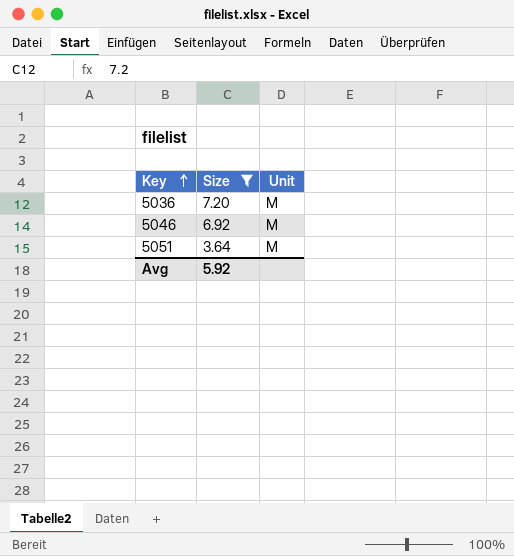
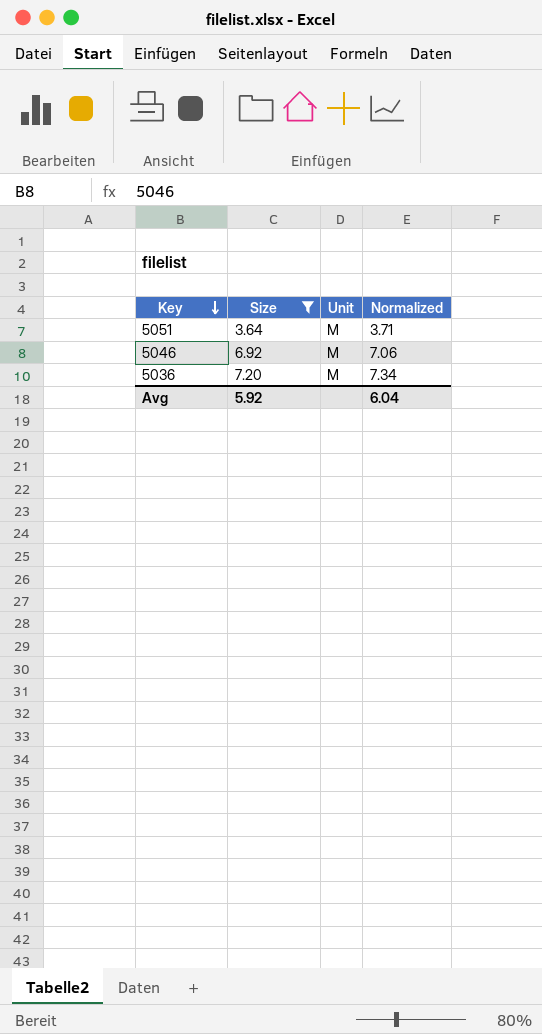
row order: Key ascending -> Key descending
column Normalized | formula: none -> [Size] * 1.02

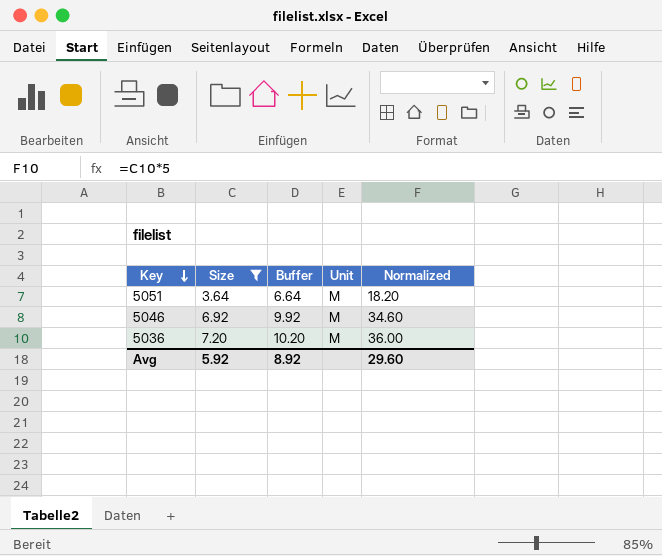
column Buffer | formula: none -> [Size] + 3
column Normalized | formula: [Size] * 1.02 -> [Size] * 5
Avg | Normalized: 6.04 -> 29.60

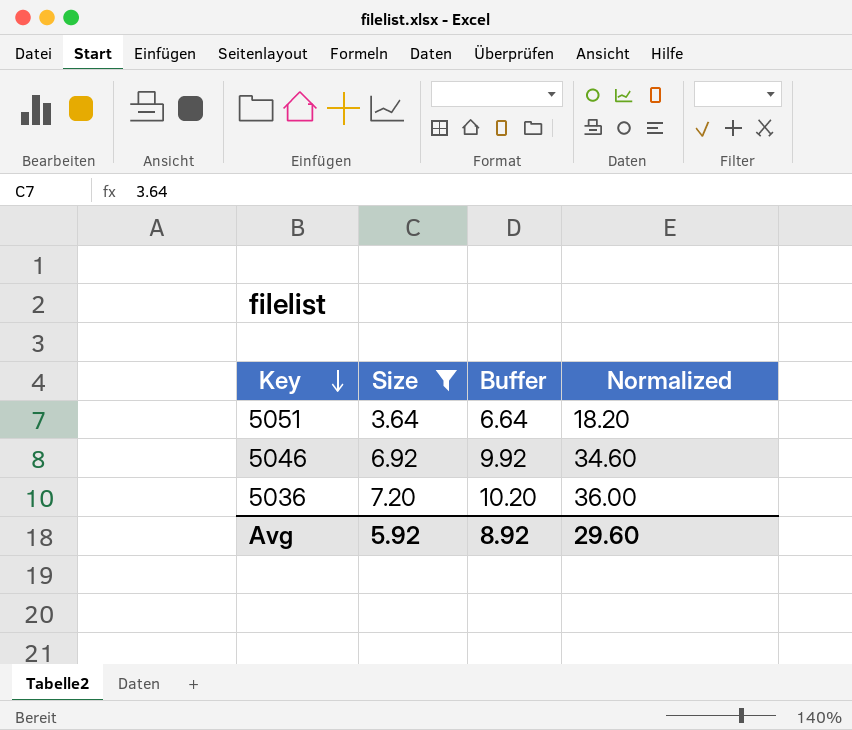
column Unit | position: 4 -> none

